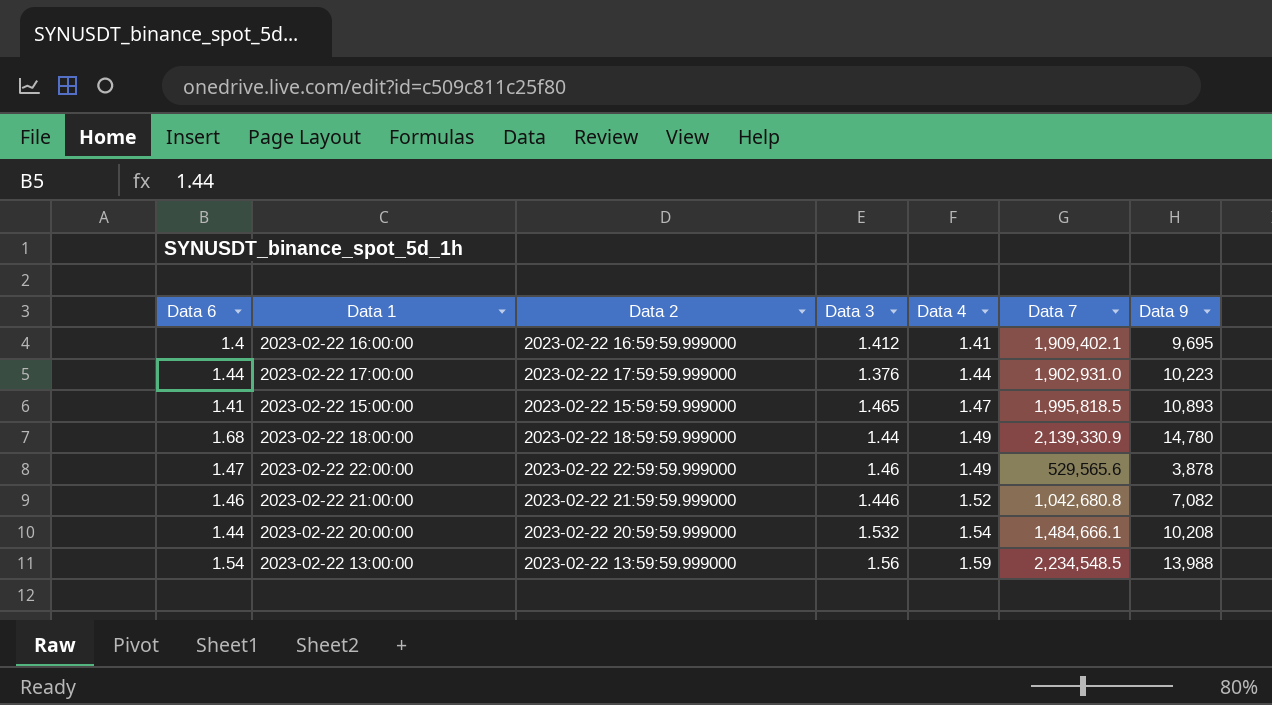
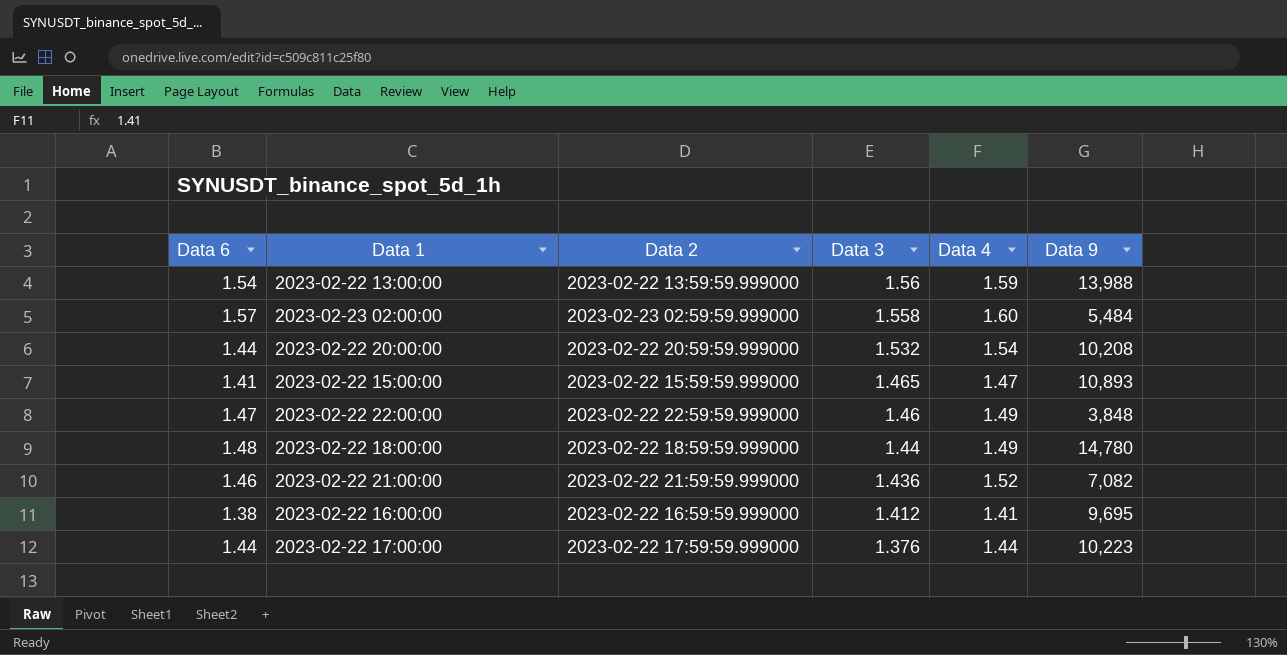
row order: Data 4 ascending -> Data 3 descending
column Data 7 | position: 6 -> none
row 2023-02-23 02:00:00: none -> 1.57 | 2023-02-23 02:59:59.999000 | 1.558 | 1.60 | 5,484
2023-02-22 22:00:00 | Data 9: 3,878 -> 3,848
2023-02-22 18:00:00 | Data 6: 1.68 -> 1.48
2023-02-22 21:00:00 | Data 3: 1.446 -> 1.436
2023-02-22 16:00:00 | Data 6: 1.4 -> 1.38

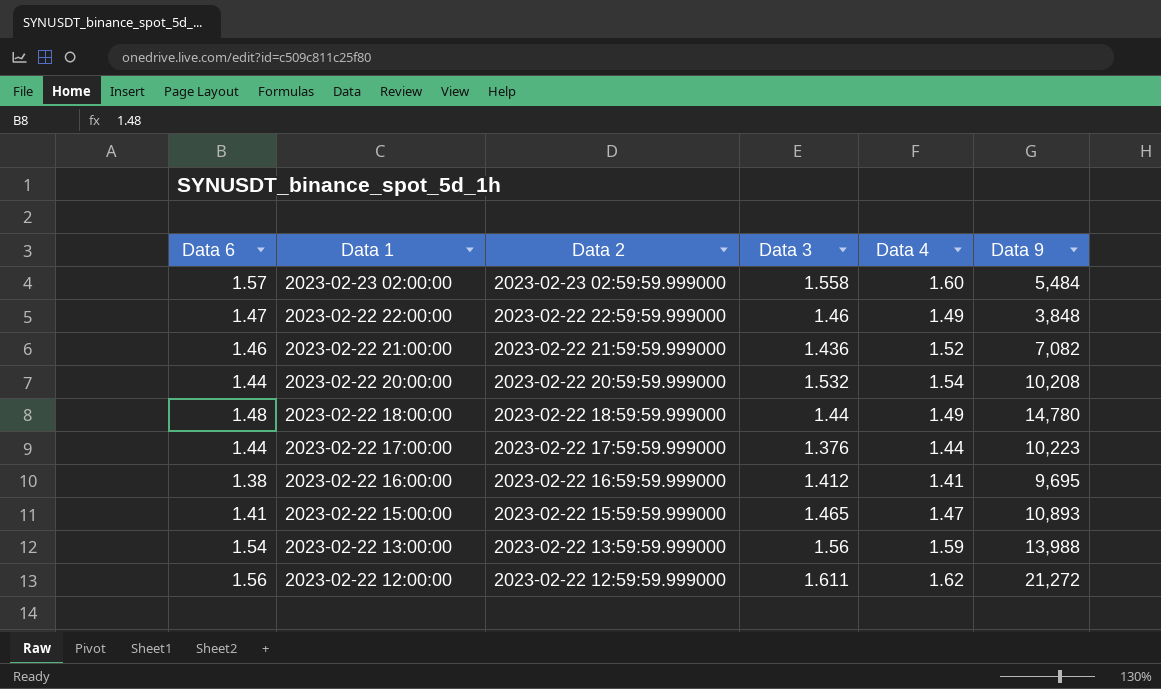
row order: Data 3 descending -> Data 1 descending
row 2023-02-22 12:00:00: none -> 1.56 | 2023-02-22 12:59:59.999000 | 1.611 | 1.62 | 21,272

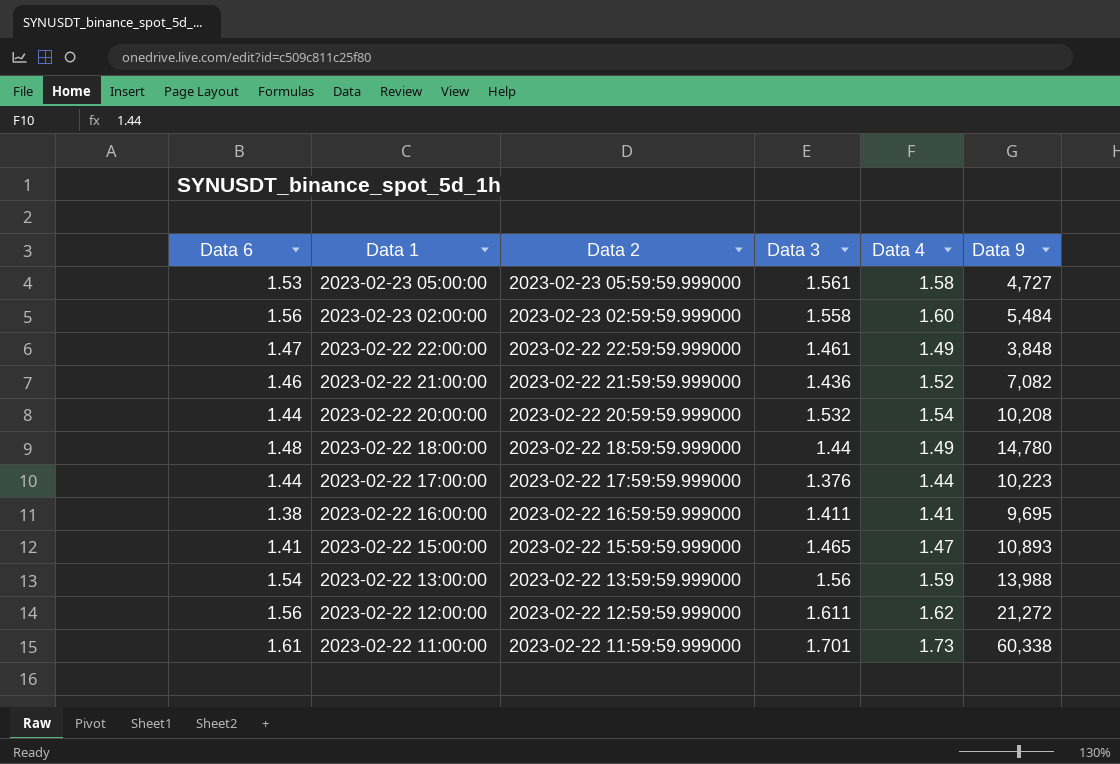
row 2023-02-23 05:00:00: none -> 1.53 | 2023-02-23 05:59:59.999000 | 1.561 | 1.58 | 4,727
2023-02-23 02:00:00 | Data 6: 1.57 -> 1.56
2023-02-22 22:00:00 | Data 3: 1.46 -> 1.461
2023-02-22 16:00:00 | Data 3: 1.412 -> 1.411
row 2023-02-22 11:00:00: none -> 1.61 | 2023-02-22 11:59:59.999000 | 1.701 | 1.73 | 60,338

